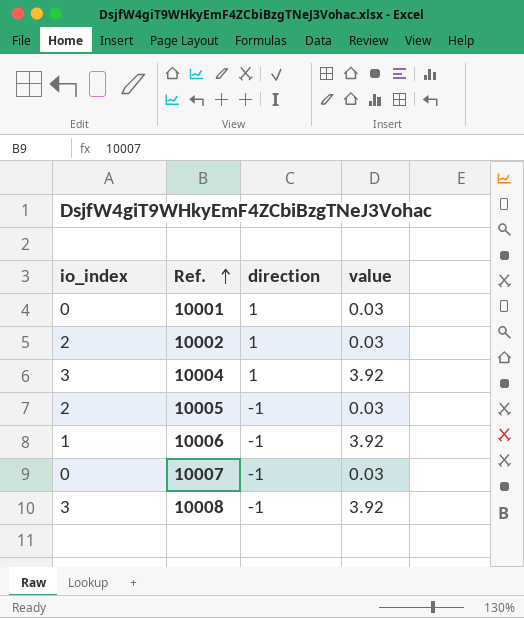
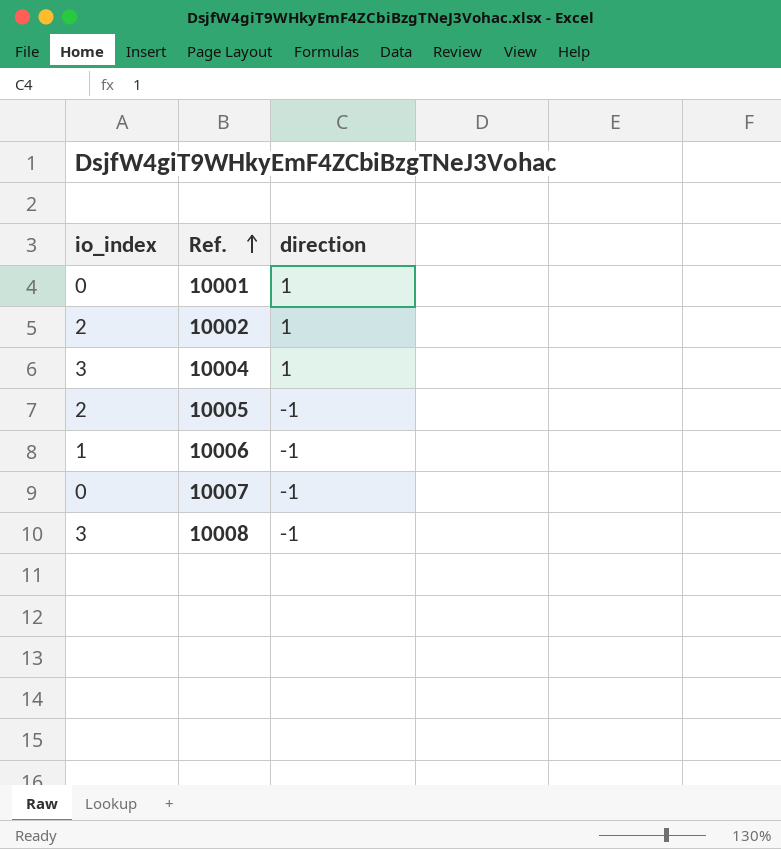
column value | position: 4 -> none

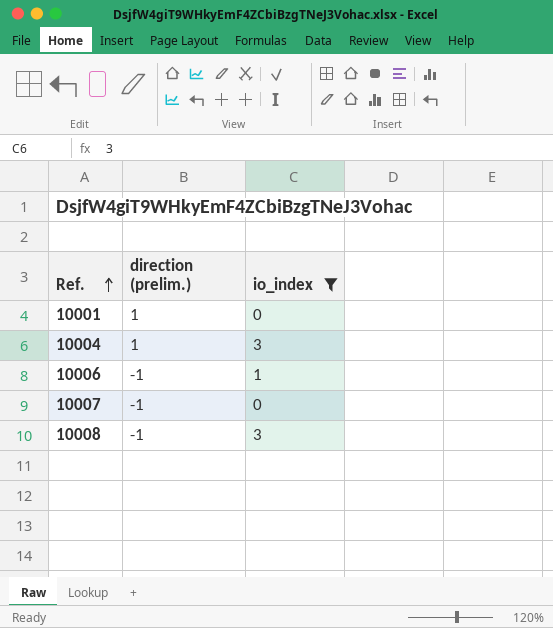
filter: none -> io_index != 2
column name: direction -> direction (prelim.)
column io_index | position: 1 -> 3

